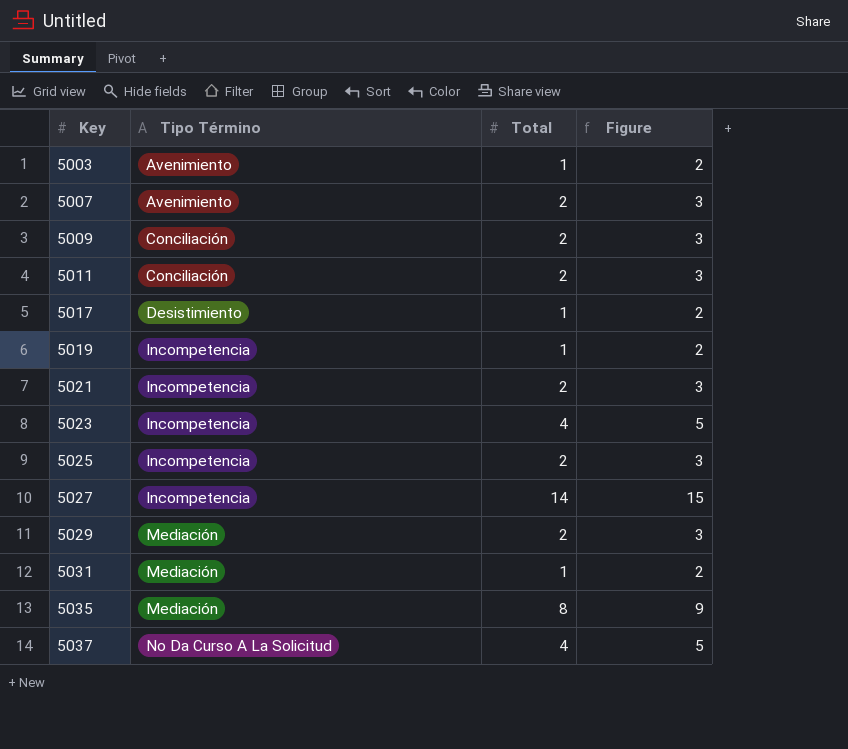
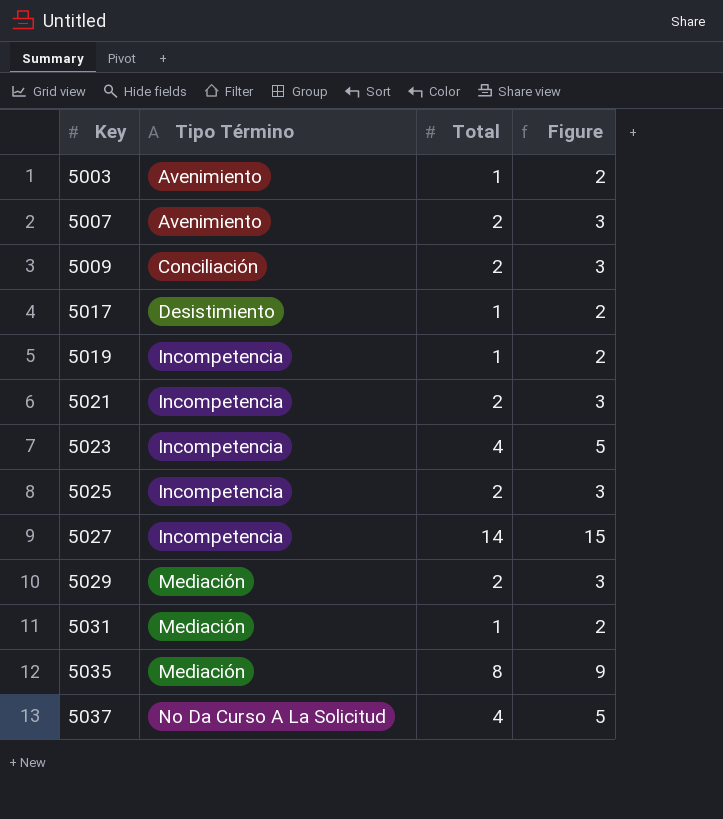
row 5011: Conciliación | 2 | 3 -> none

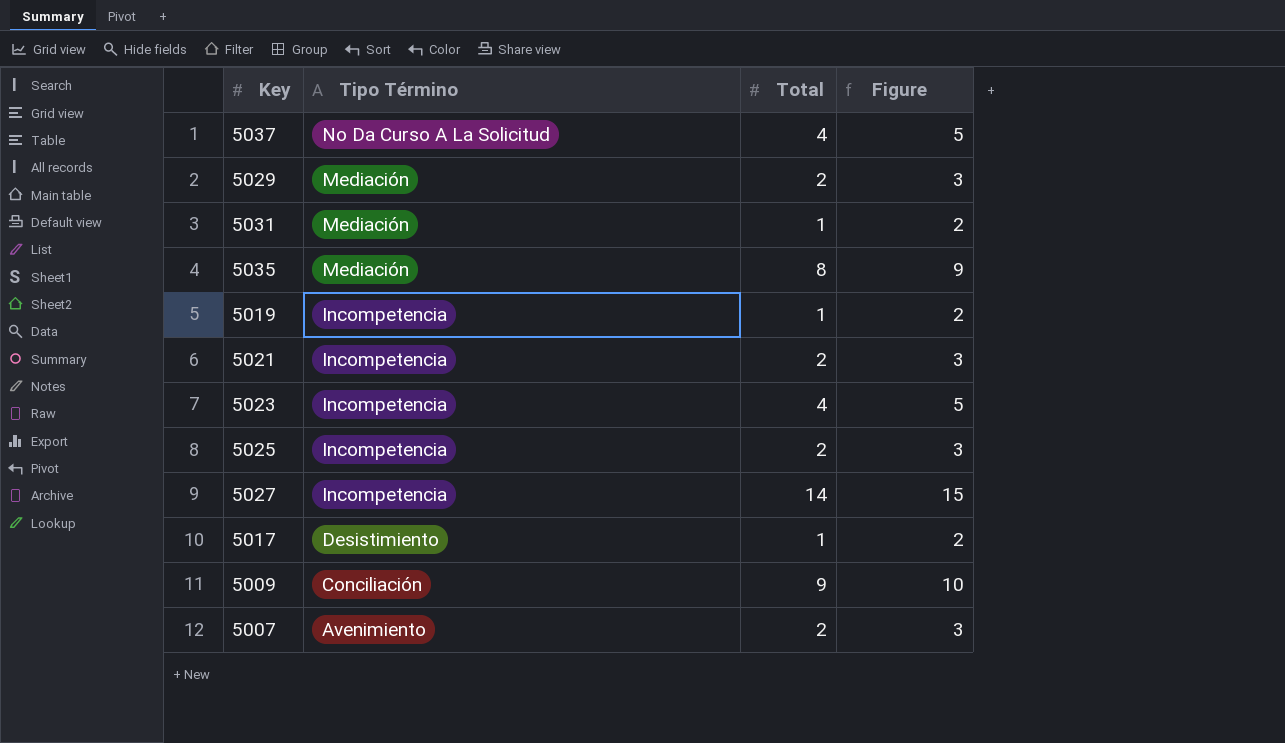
row order: Key ascending -> Tipo Término descending
row 5003: Avenimiento | 1 | 2 -> none
5009 | Total: 2 -> 9
5009 | Figure: 3 -> 10

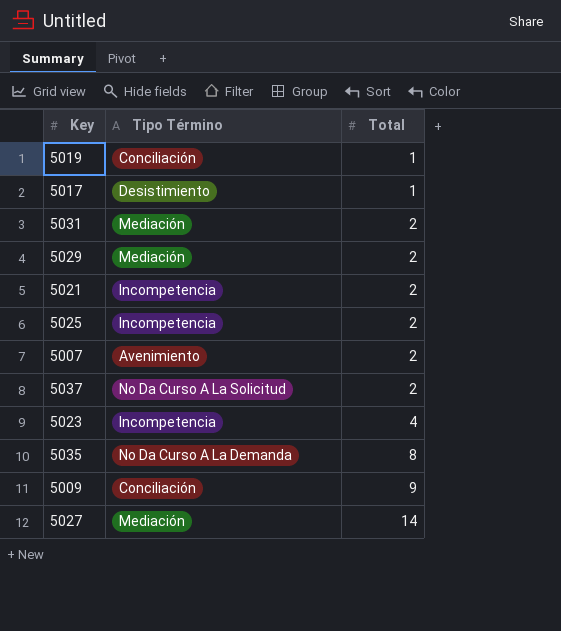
row order: Tipo Término descending -> Total ascending
column Figure | formula: [Total] + 1 -> none
5019 | Tipo Término: Incompetencia -> Conciliación
5031 | Total: 1 -> 2
5037 | Total: 4 -> 2
5035 | Tipo Término: Mediación -> No Da Curso A La Demanda
5027 | Tipo Término: Incompetencia -> Mediación

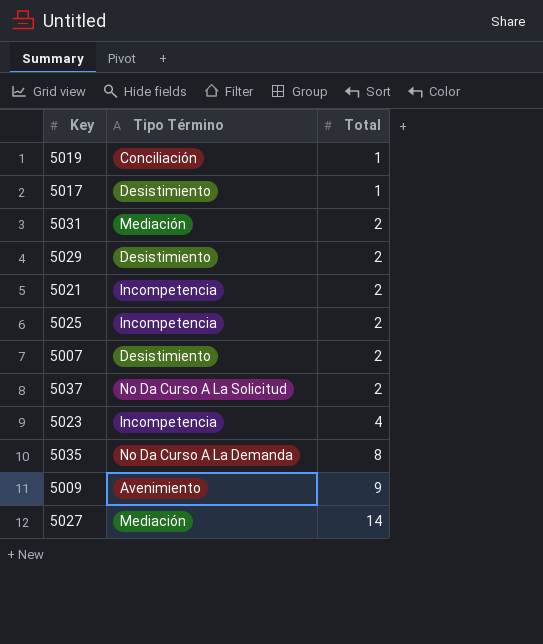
5029 | Tipo Término: Mediación -> Desistimiento
5007 | Tipo Término: Avenimiento -> Desistimiento
5009 | Tipo Término: Conciliación -> Avenimiento

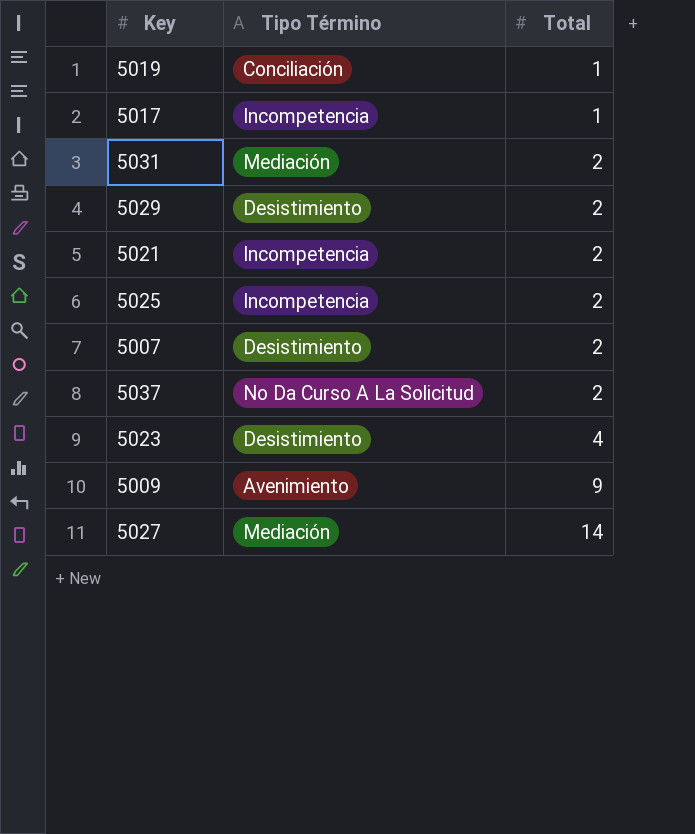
row 5035: No Da Curso A La Demanda | 8 -> none
5017 | Tipo Término: Desistimiento -> Incompetencia
5023 | Tipo Término: Incompetencia -> Desistimiento

